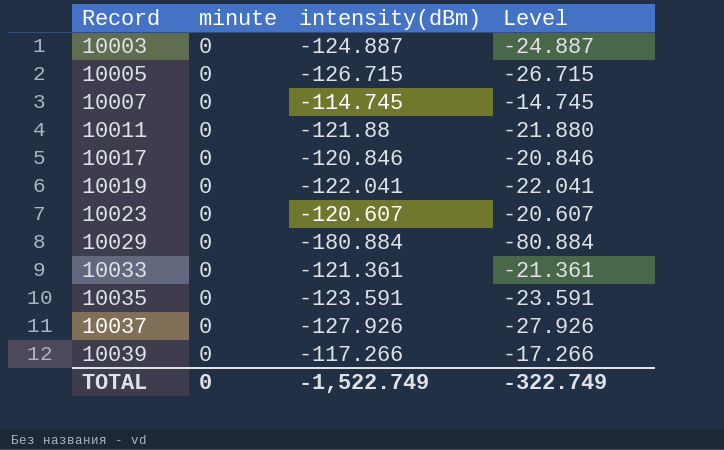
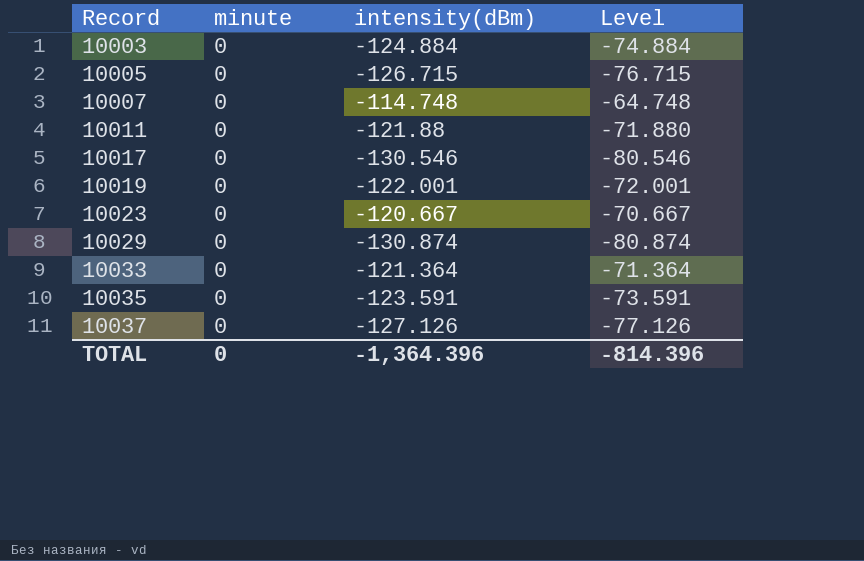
column Level | formula: [intensity(dBm)] + 100 -> [intensity(dBm)] + 50
row 10039: 0 | -117.266 | -17.266 -> none
10003 | intensity(dBm): -124.887 -> -124.884
10007 | intensity(dBm): -114.745 -> -114.748
10017 | intensity(dBm): -120.846 -> -130.546
10019 | intensity(dBm): -122.041 -> -122.001
10023 | intensity(dBm): -120.607 -> -120.667
10029 | intensity(dBm): -180.884 -> -130.874
10033 | intensity(dBm): -121.361 -> -121.364
10037 | intensity(dBm): -127.926 -> -127.126
TOTAL | intensity(dBm): -1,522.749 -> -1,364.396
TOTAL | Level: -322.749 -> -814.396

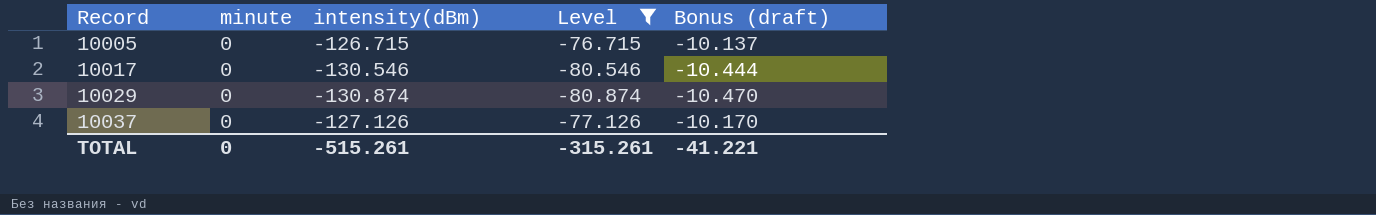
filter: none -> Level <= -76.715
column Bonus (draft) | formula: none -> [intensity(dBm)] * 0.08
TOTAL | intensity(dBm): -1,364.396 -> -515.261
TOTAL | Level: -814.396 -> -315.261

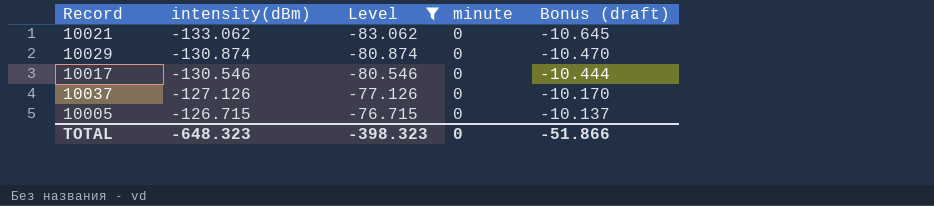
row order: Record ascending -> intensity(dBm) ascending
column minute | position: 2 -> 4
row 10021: none -> -133.062 | -83.062 | 0 | -10.645
TOTAL | intensity(dBm): -515.261 -> -648.323
TOTAL | Level: -315.261 -> -398.323
TOTAL | Bonus (draft): -41.221 -> -51.866

